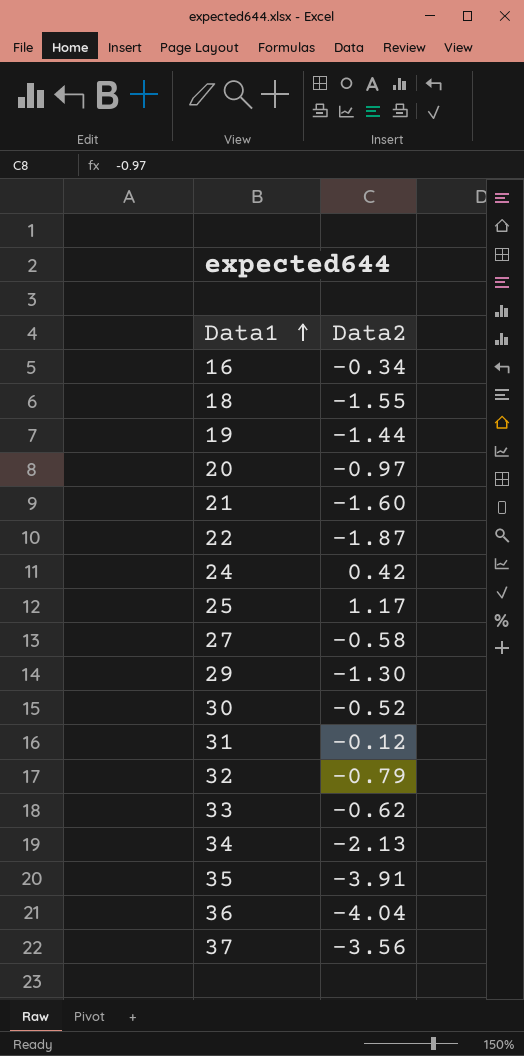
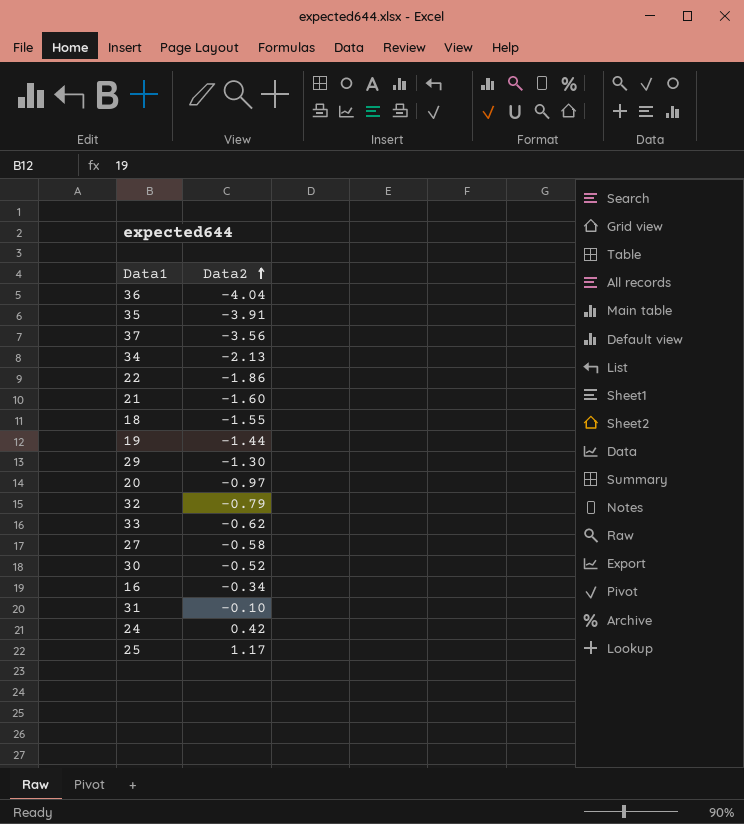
row order: Data1 ascending -> Data2 ascending
22 | Data2: -1.87 -> -1.86
31 | Data2: -0.12 -> -0.10

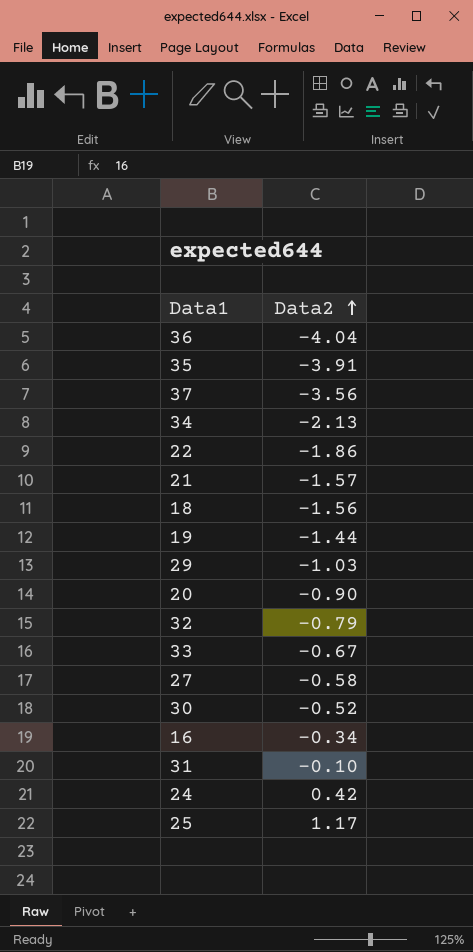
21 | Data2: -1.60 -> -1.57
18 | Data2: -1.55 -> -1.56
29 | Data2: -1.30 -> -1.03
20 | Data2: -0.97 -> -0.90
33 | Data2: -0.62 -> -0.67

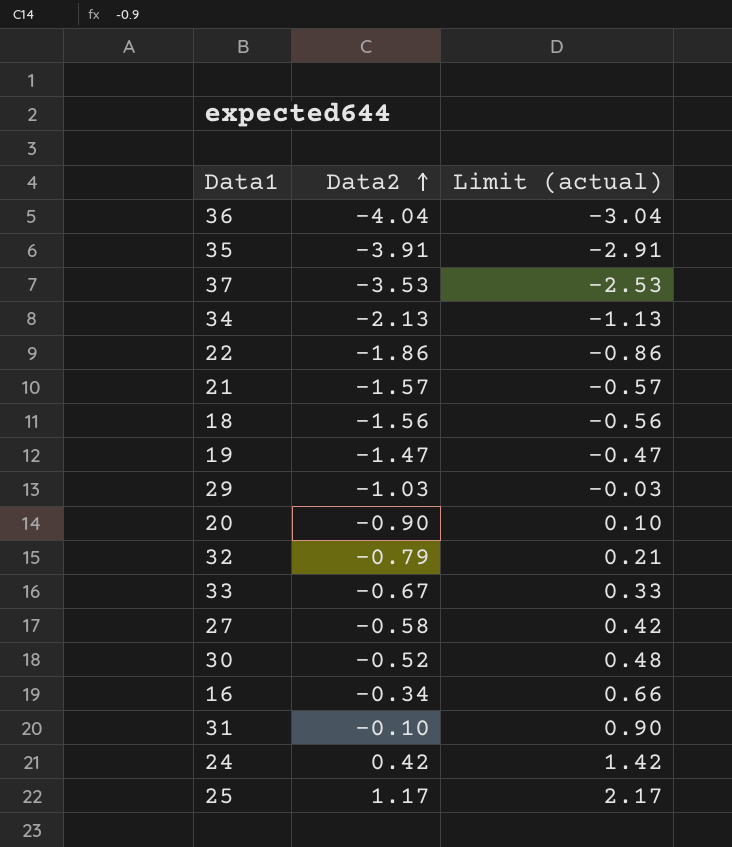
column Limit (actual) | formula: none -> [Data2] + 1
37 | Data2: -3.56 -> -3.53
19 | Data2: -1.44 -> -1.47

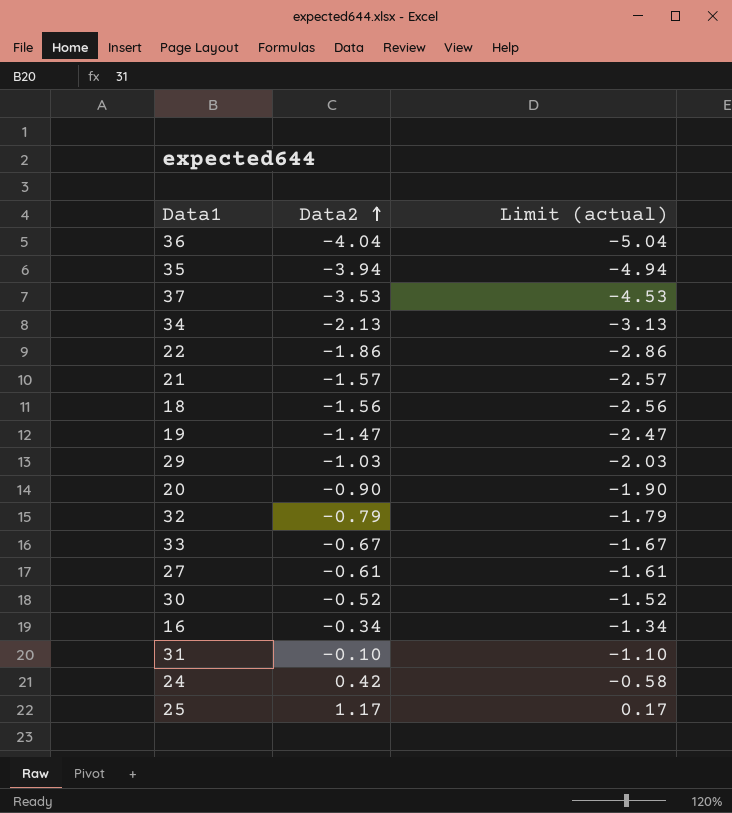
column Limit (actual) | formula: [Data2] + 1 -> [Data2] - 1
35 | Data2: -3.91 -> -3.94
27 | Data2: -0.58 -> -0.61

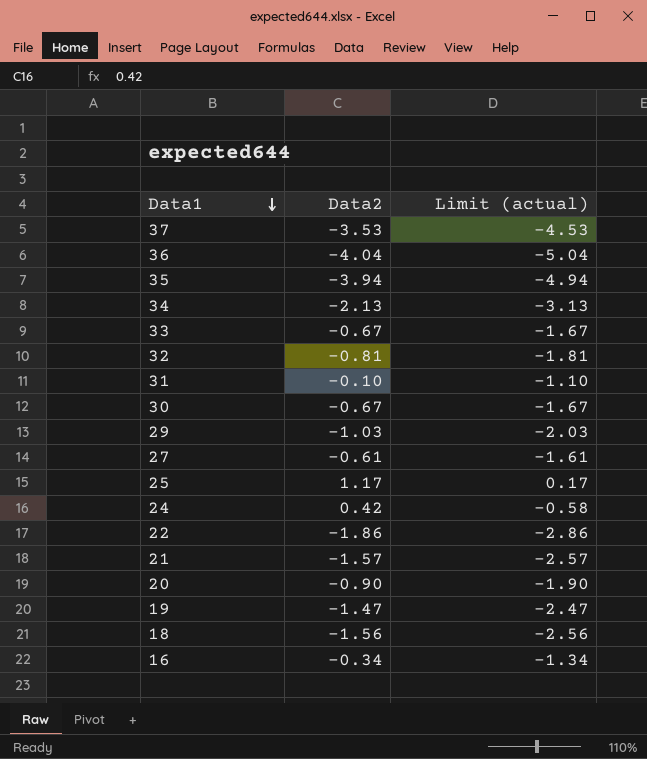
row order: Data2 ascending -> Data1 descending
32 | Data2: -0.79 -> -0.81
32 | Limit (actual): -1.79 -> -1.81
30 | Data2: -0.52 -> -0.67
30 | Limit (actual): -1.52 -> -1.67

